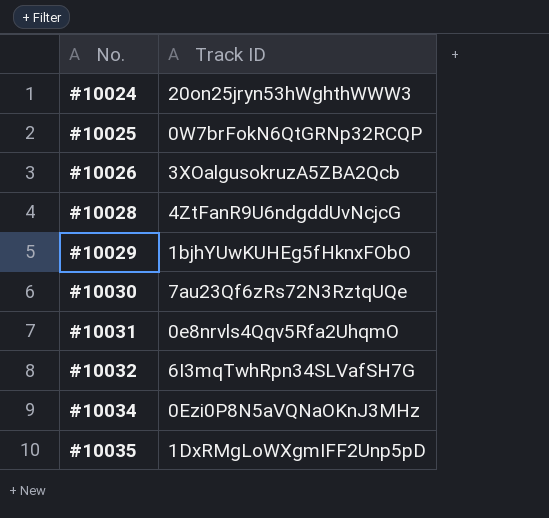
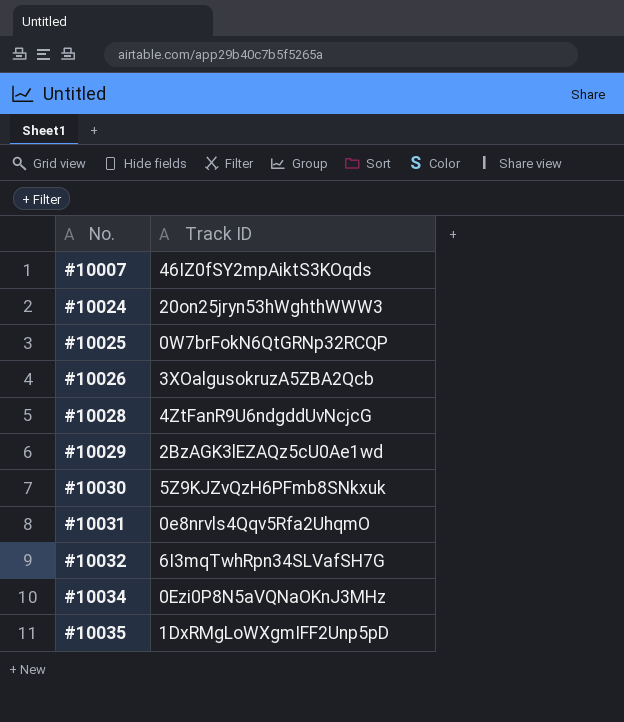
row #10007: none -> 46IZ0fSY2mpAiktS3KOqds
#10029 | Track ID: 1bjhYUwKUHEg5fHknxFObO -> 2BzAGK3lEZAQz5cU0Ae1wd
#10030 | Track ID: 7au23Qf6zRs72N3RztqUQe -> 5Z9KJZvQzH6PFmb8SNkxuk

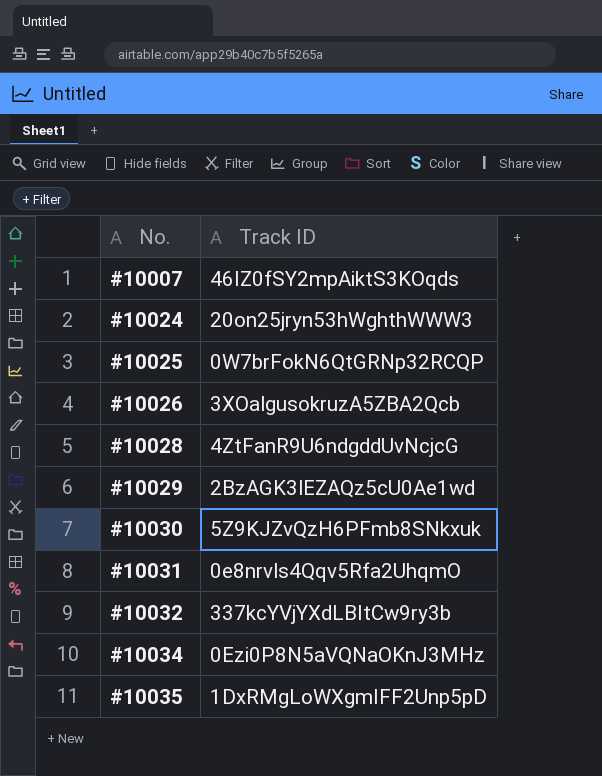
#10032 | Track ID: 6I3mqTwhRpn34SLVafSH7G -> 337kcYVjYXdLBItCw9ry3b

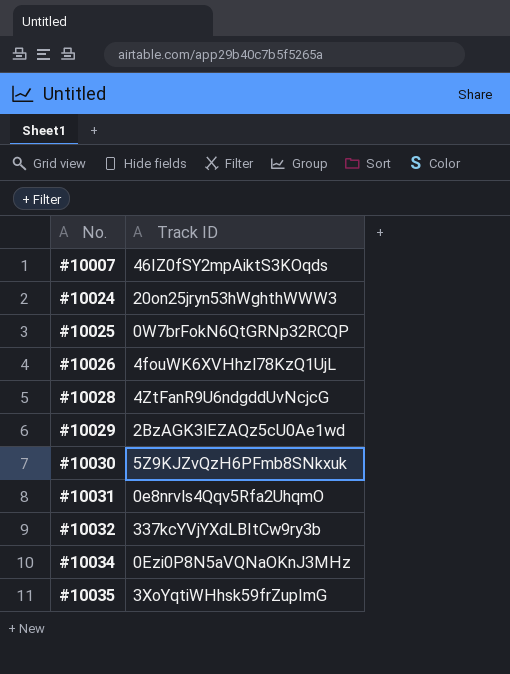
#10026 | Track ID: 3XOalgusokruzA5ZBA2Qcb -> 4fouWK6XVHhzl78KzQ1UjL
#10035 | Track ID: 1DxRMgLoWXgmIFF2Unp5pD -> 3XoYqtiWHhsk59frZupImG

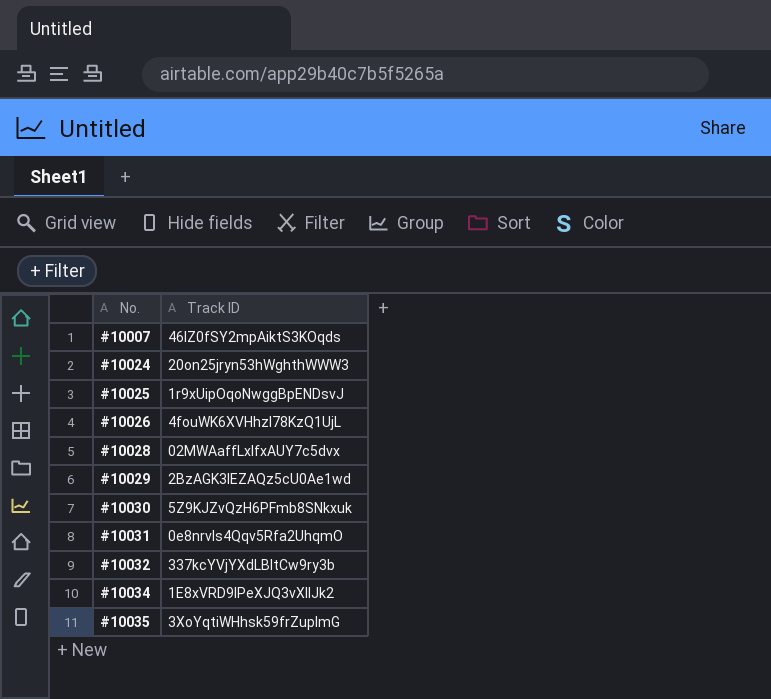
#10025 | Track ID: 0W7brFokN6QtGRNp32RCQP -> 1r9xUipOqoNwggBpENDsvJ
#10028 | Track ID: 4ZtFanR9U6ndgddUvNcjcG -> 02MWAaffLxlfxAUY7c5dvx
#10034 | Track ID: 0Ezi0P8N5aVQNaOKnJ3MHz -> 1E8xVRD9lPeXJQ3vXIlJk2

